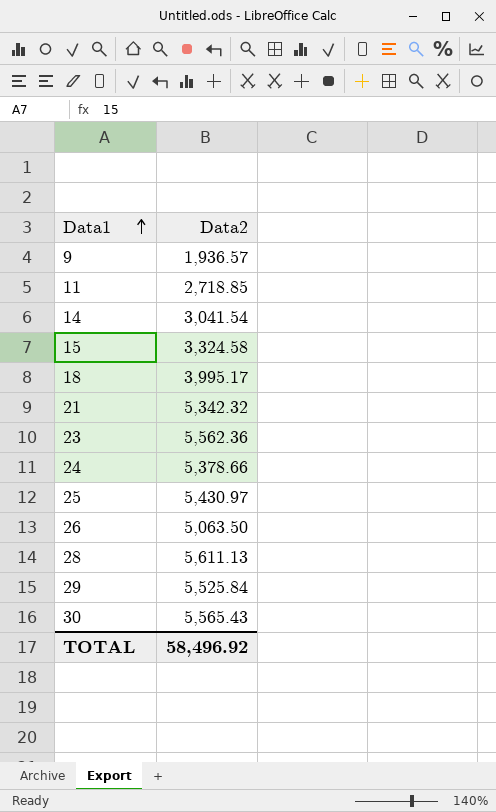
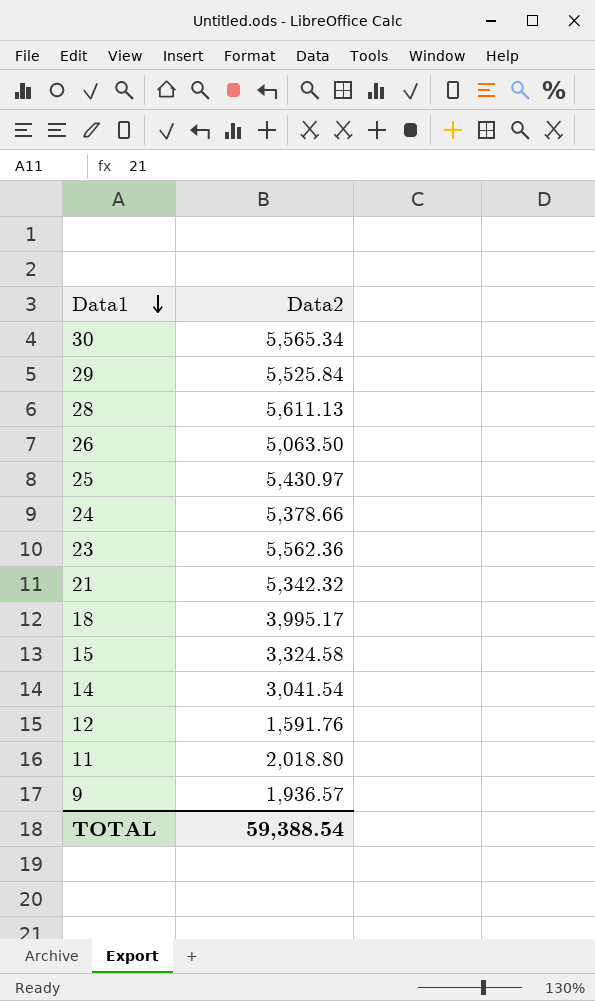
row order: Data1 ascending -> Data1 descending
30 | Data2: 5,565.43 -> 5,565.34
row 12: none -> 1,591.76
11 | Data2: 2,718.85 -> 2,018.80
TOTAL | Data2: 58,496.92 -> 59,388.54

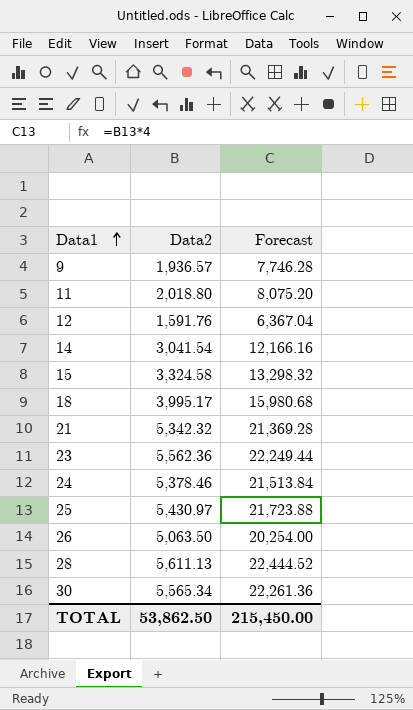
row order: Data1 descending -> Data1 ascending
column Forecast | formula: none -> [Data2] * 4
row 29: 5,525.84 -> none
24 | Data2: 5,378.66 -> 5,378.46
TOTAL | Data2: 59,388.54 -> 53,862.50

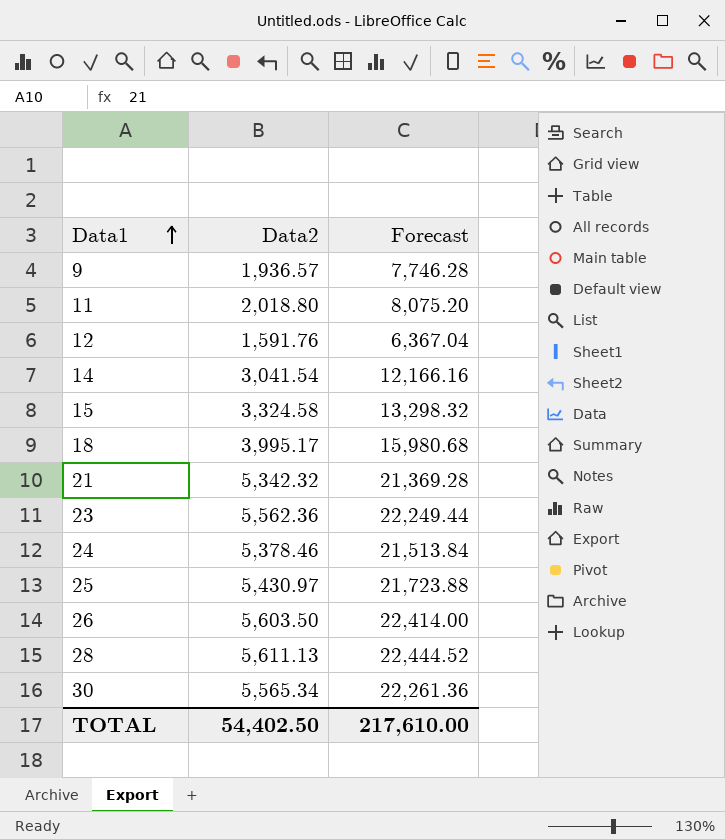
26 | Data2: 5,063.50 -> 5,603.50
26 | Forecast: 20,254.00 -> 22,414.00
TOTAL | Data2: 53,862.50 -> 54,402.50
TOTAL | Forecast: 215,450.00 -> 217,610.00

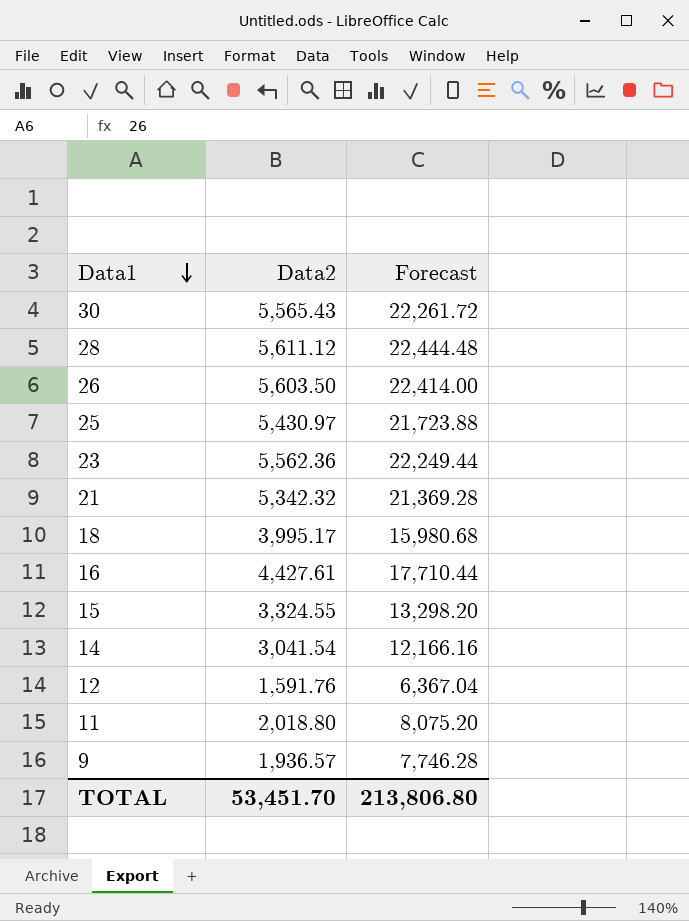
row order: Data1 ascending -> Data1 descending
row 24: 5,378.46 | 21,513.84 -> none
30 | Data2: 5,565.34 -> 5,565.43
30 | Forecast: 22,261.36 -> 22,261.72
28 | Data2: 5,611.13 -> 5,611.12
28 | Forecast: 22,444.52 -> 22,444.48
row 16: none -> 4,427.61 | 17,710.44
15 | Data2: 3,324.58 -> 3,324.55
15 | Forecast: 13,298.32 -> 13,298.20
TOTAL | Data2: 54,402.50 -> 53,451.70
TOTAL | Forecast: 217,610.00 -> 213,806.80

